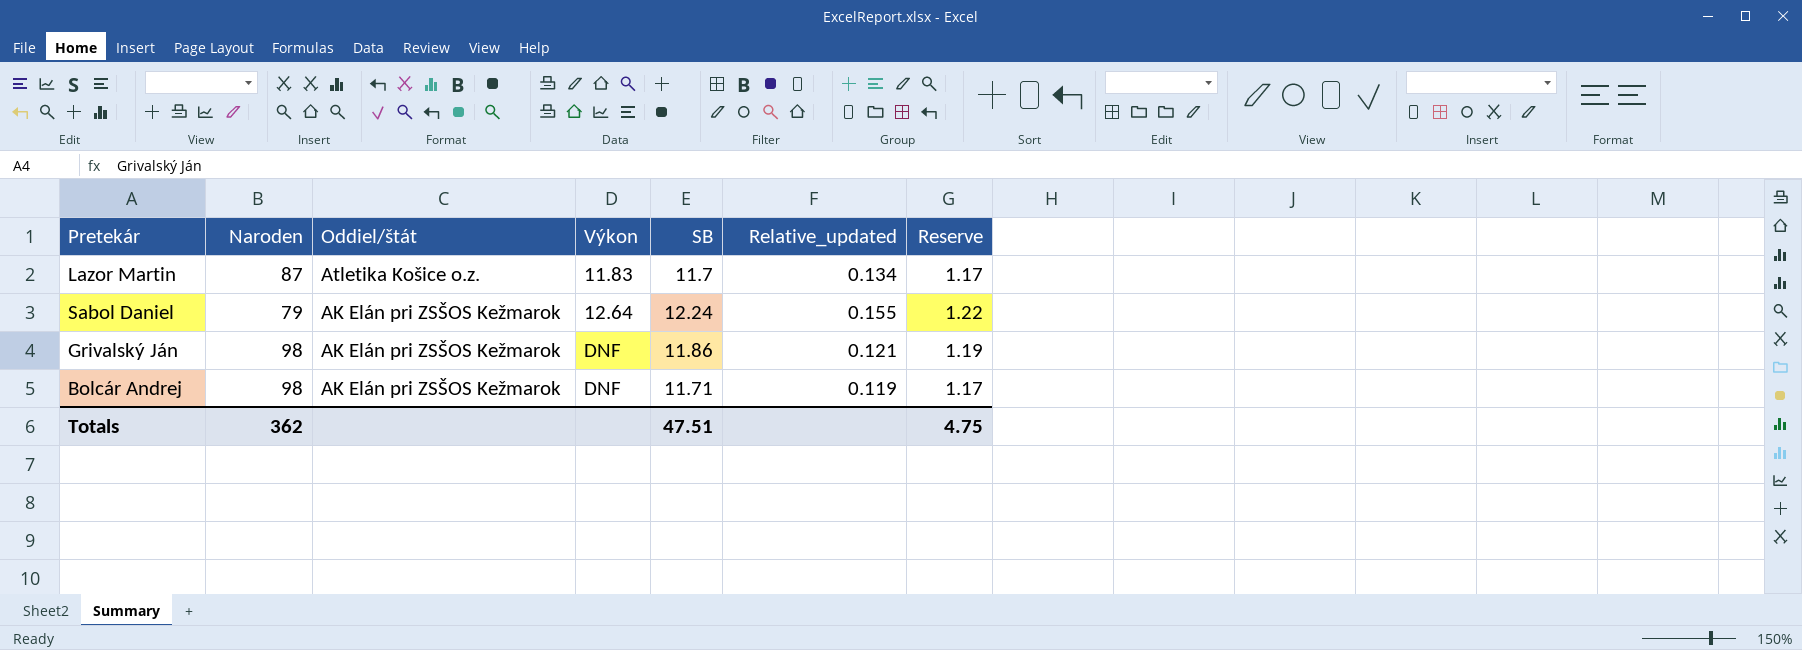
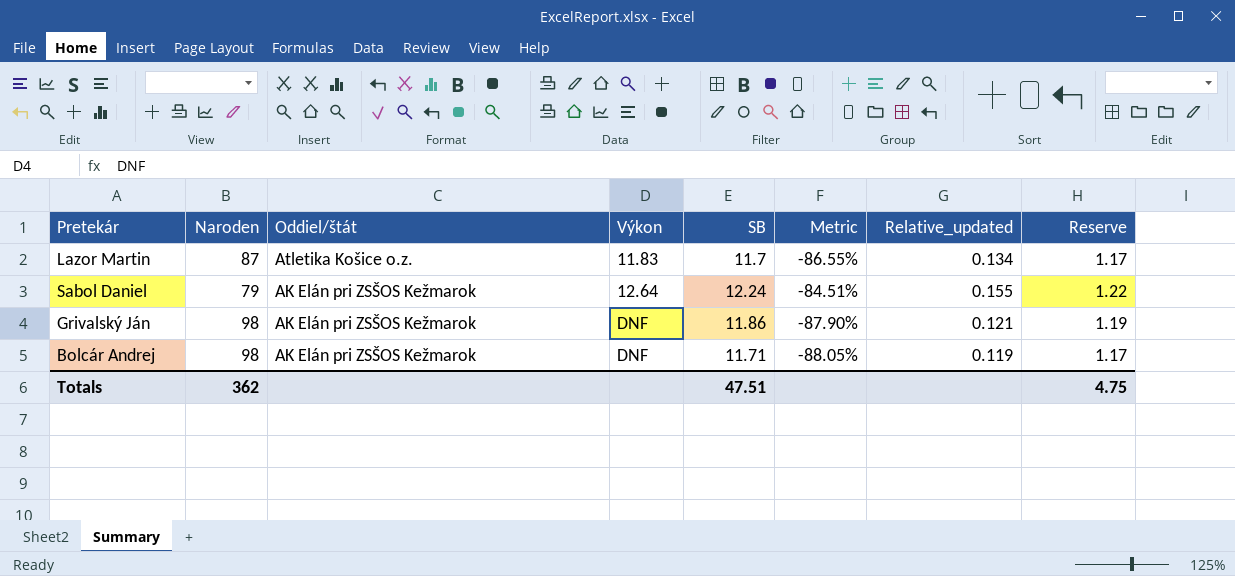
column Metric | formula: none -> ([SB] - [Naroden]) / [Naroden]

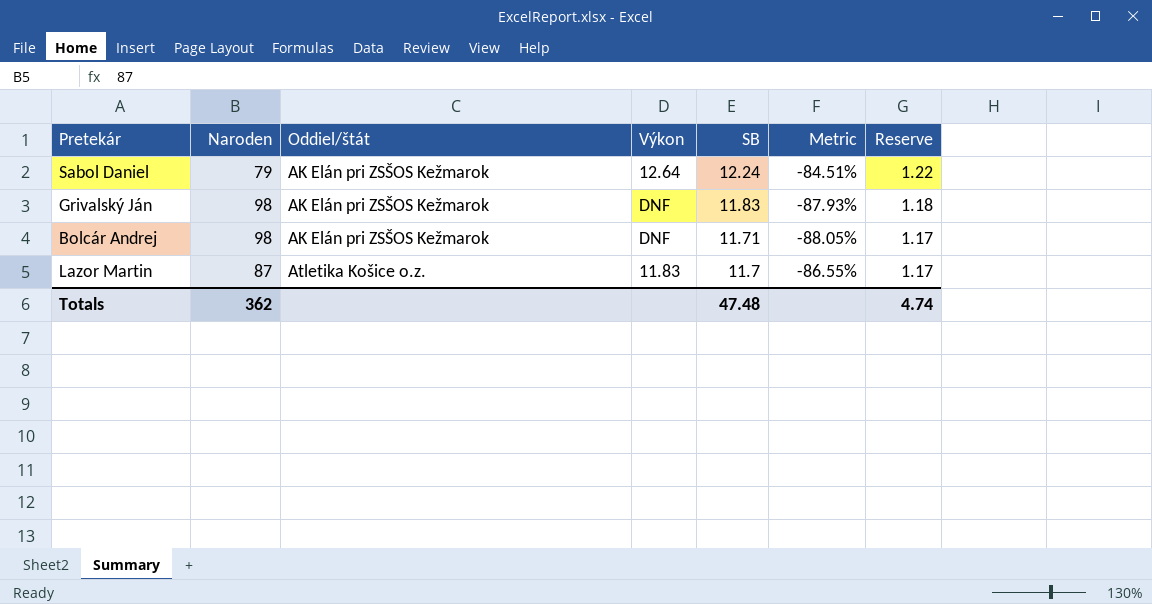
row order: Oddiel/štát descending -> Oddiel/štát ascending
column Relative_updated | formula: [SB] / [Naroden] -> none
Grivalský Ján | SB: 11.86 -> 11.83
Grivalský Ján | Metric: -87.90% -> -87.93%
Grivalský Ján | Reserve: 1.19 -> 1.18
Totals | SB: 47.51 -> 47.48
Totals | Reserve: 4.75 -> 4.74

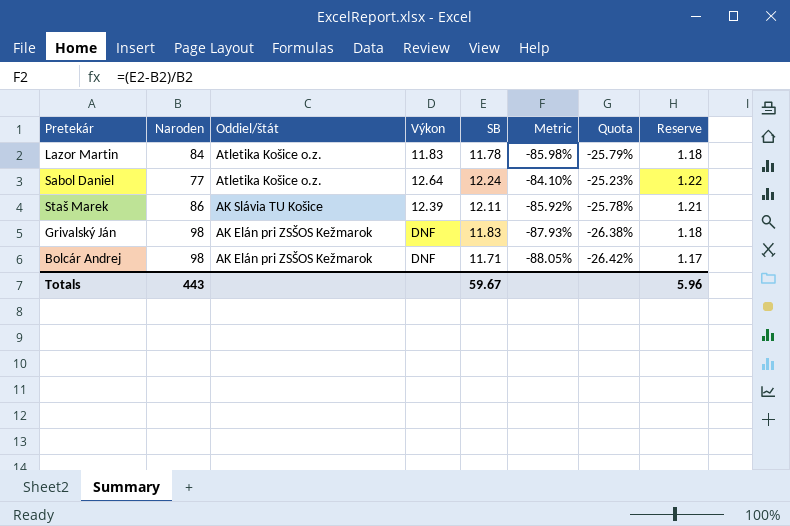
row order: Oddiel/štát ascending -> Oddiel/štát descending
column Quota | formula: none -> [Metric] * 0.3
Lazor Martin | Naroden: 87 -> 84
Lazor Martin | SB: 11.7 -> 11.78
Lazor Martin | Metric: -86.55% -> -85.98%
Lazor Martin | Reserve: 1.17 -> 1.18
Sabol Daniel | Naroden: 79 -> 77
Sabol Daniel | Oddiel/štát: AK Elán pri ZSŠOS Kežmarok -> Atletika Košice o.z.
Sabol Daniel | Metric: -84.51% -> -84.10%
row Staš Marek: none -> 86 | AK Slávia TU Košice | 12.39 | 12.11 | -85.92% | -25.78% | 1.21
Totals | Naroden: 362 -> 443
Totals | SB: 47.48 -> 59.67
Totals | Reserve: 4.74 -> 5.96

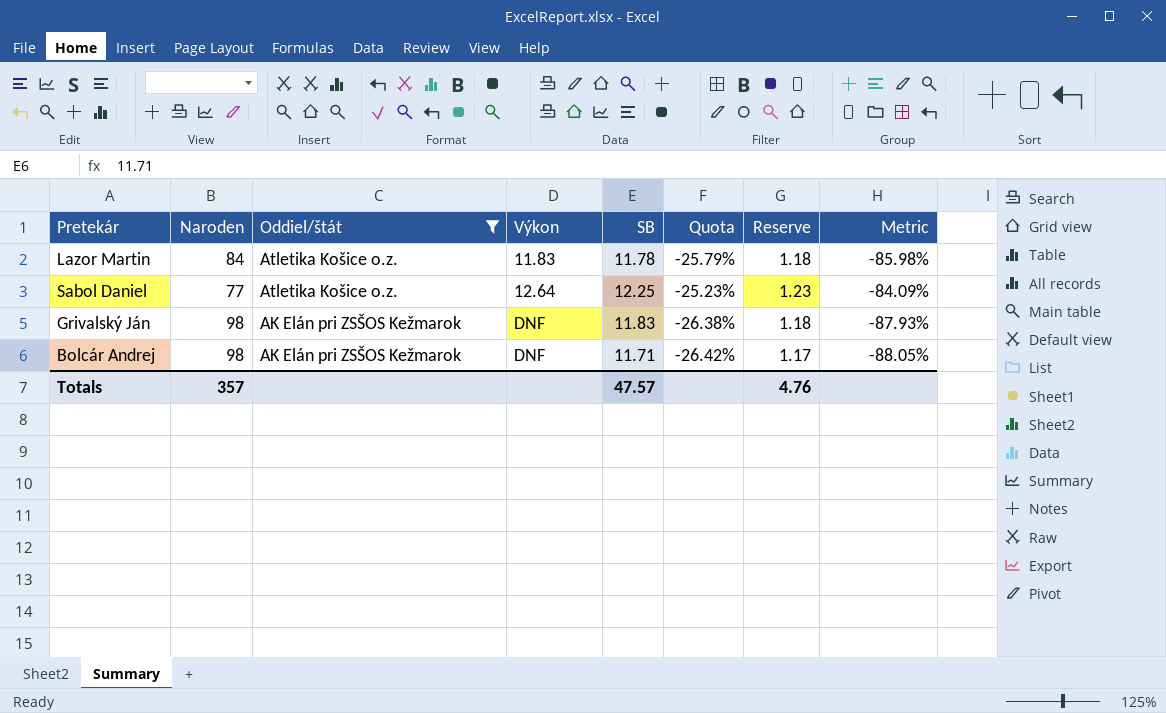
filter: none -> Oddiel/štát != AK Slávia TU Košice
column Metric | position: 6 -> 8
Sabol Daniel | SB: 12.24 -> 12.25
Sabol Daniel | Reserve: 1.22 -> 1.23
Sabol Daniel | Metric: -84.10% -> -84.09%
Totals | Naroden: 443 -> 357
Totals | SB: 59.67 -> 47.57
Totals | Reserve: 5.96 -> 4.76

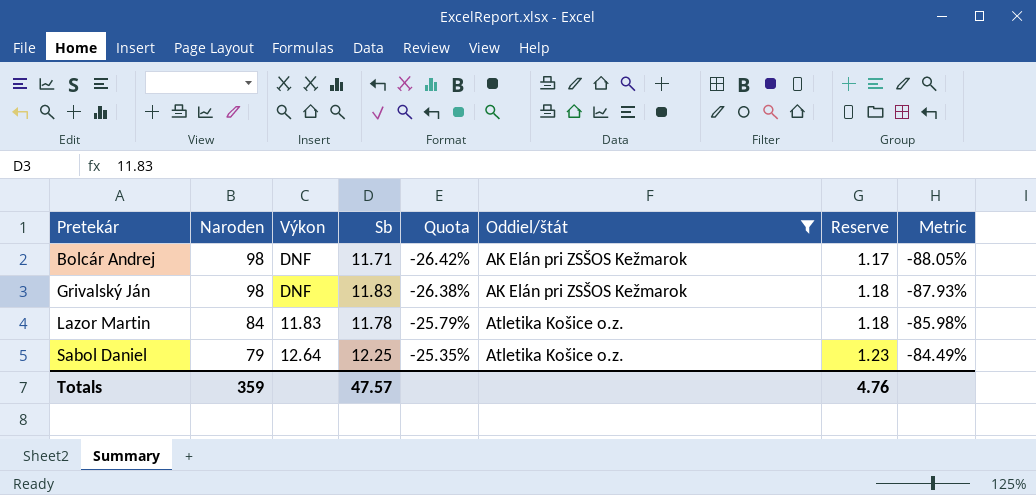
row order: Oddiel/štát descending -> Pretekár ascending
column name: SB -> Sb
column Oddiel/štát | position: 3 -> 6
Sabol Daniel | Naroden: 77 -> 79
Sabol Daniel | Quota: -25.23% -> -25.35%
Sabol Daniel | Metric: -84.09% -> -84.49%
Totals | Naroden: 357 -> 359

